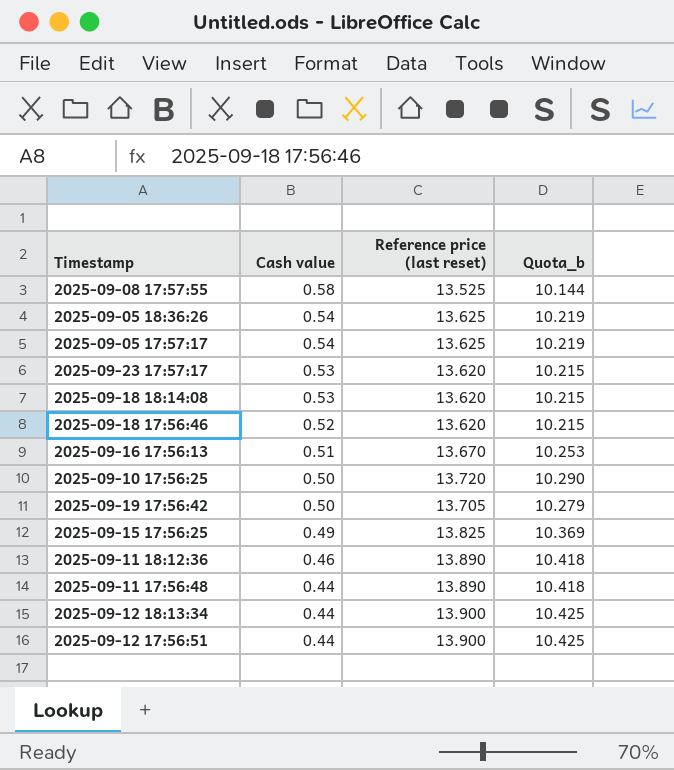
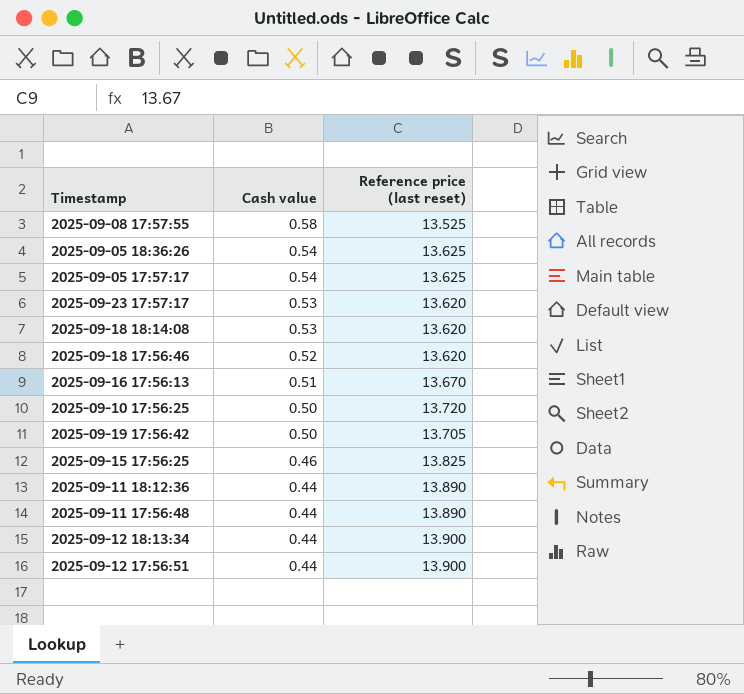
column Quota_b | formula: [Reference price (last reset)] * 0.75 -> none
2025-09-15 17:56:25 | Cash value: 0.49 -> 0.46
2025-09-11 18:12:36 | Cash value: 0.46 -> 0.44

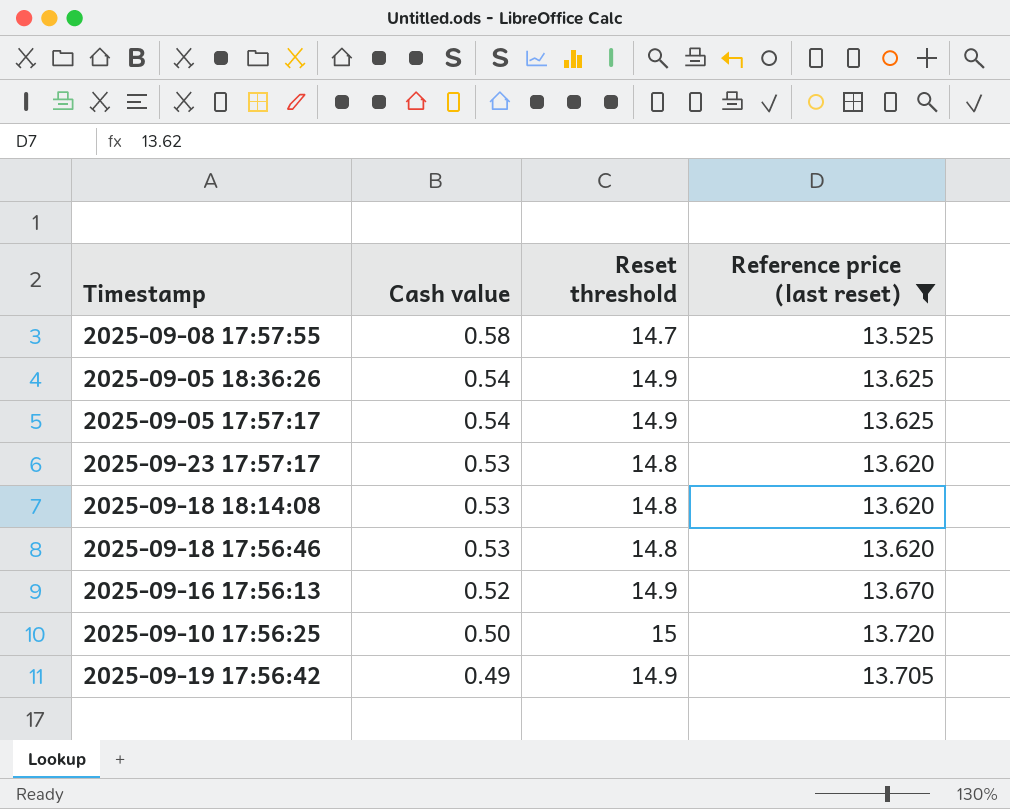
filter: none -> Reference price (last reset) <= 13.720
column Reset threshold | position: none -> 3
2025-09-18 17:56:46 | Cash value: 0.52 -> 0.53
2025-09-16 17:56:13 | Cash value: 0.51 -> 0.52
2025-09-19 17:56:42 | Cash value: 0.50 -> 0.49

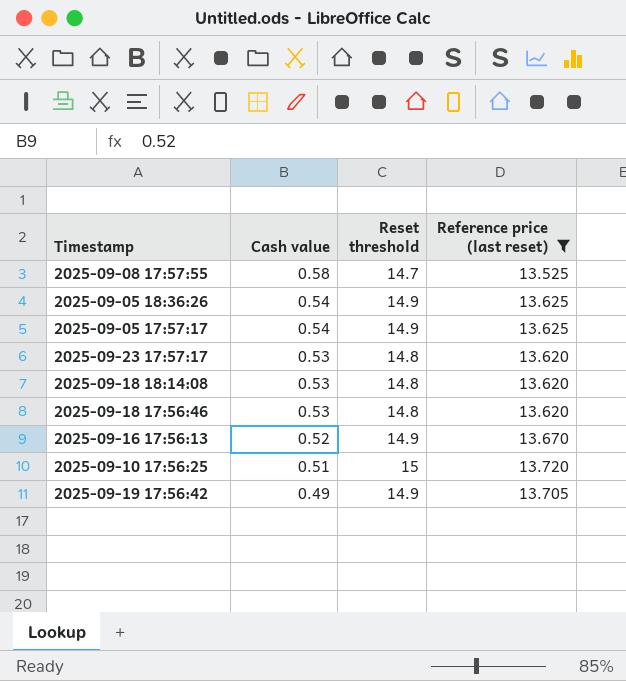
2025-09-10 17:56:25 | Cash value: 0.50 -> 0.51

